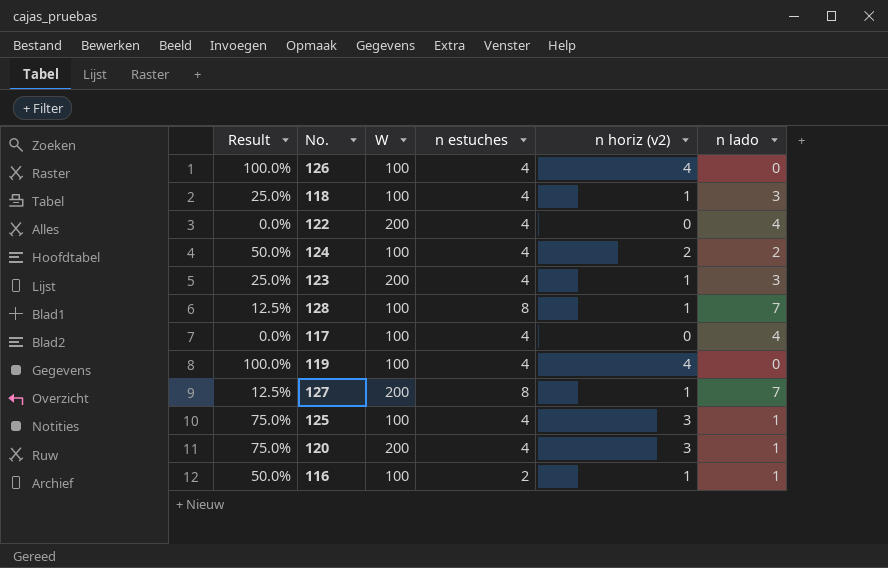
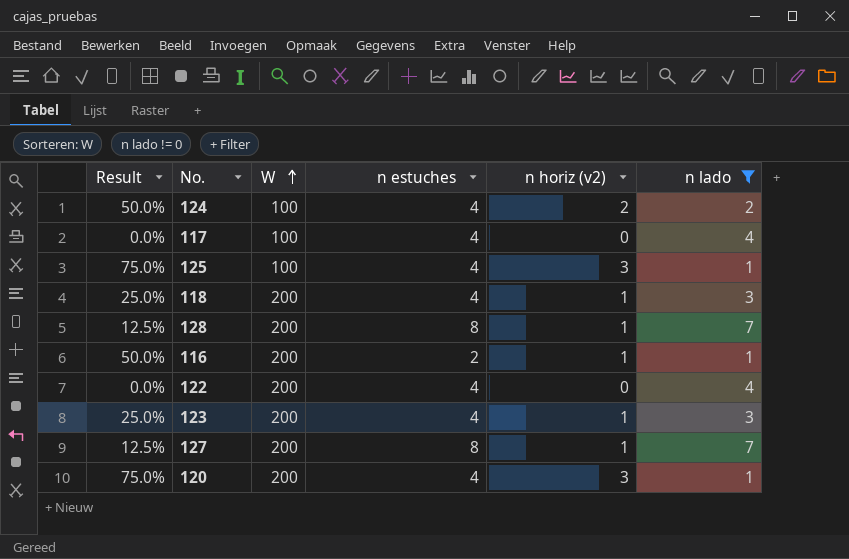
filter: none -> n lado != 0
row order: none -> W ascending
118 | W: 100 -> 200
128 | W: 100 -> 200
116 | W: 100 -> 200

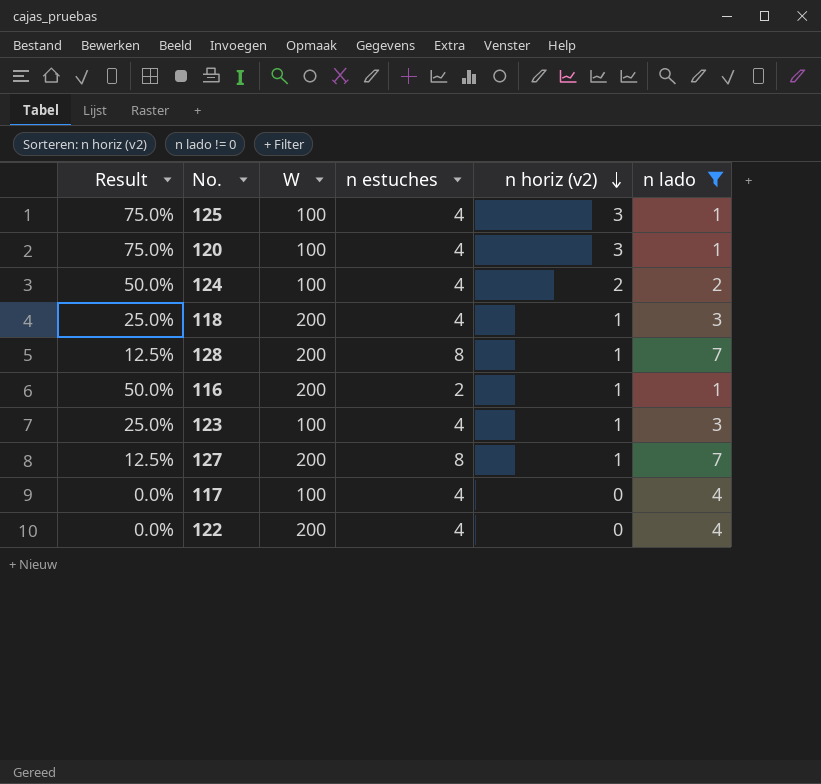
row order: W ascending -> n horiz (v2) descending
120 | W: 200 -> 100
123 | W: 200 -> 100

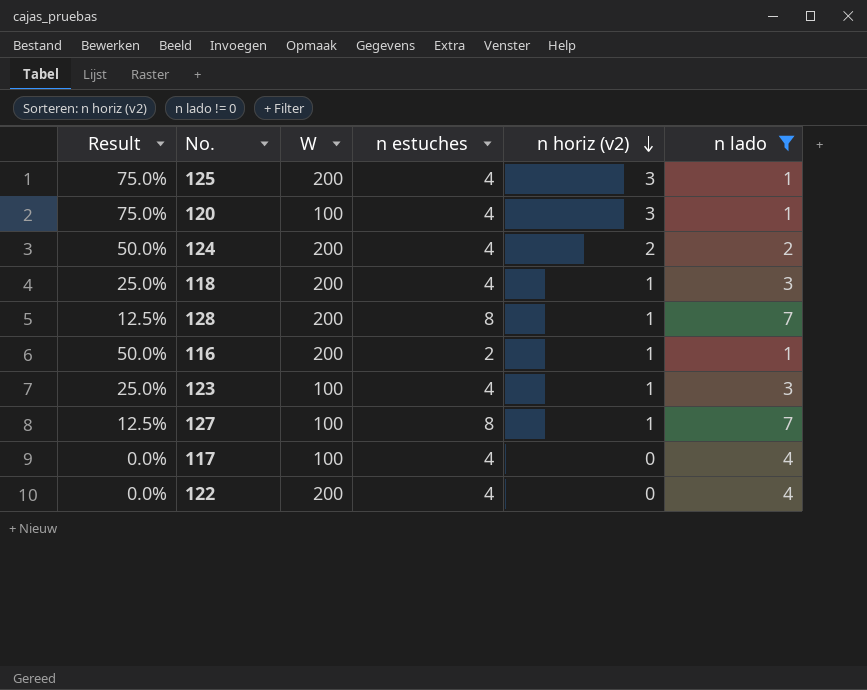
125 | W: 100 -> 200
124 | W: 100 -> 200
127 | W: 200 -> 100

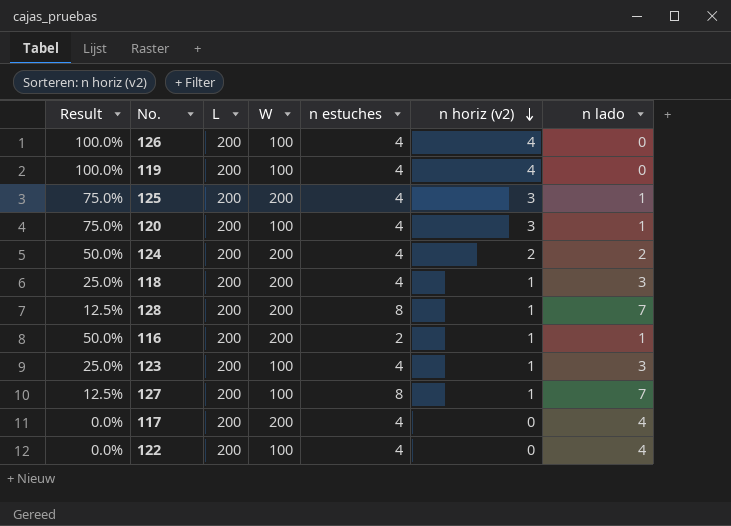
filter: n lado != 0 -> none
column L | position: none -> 3
117 | W: 100 -> 200
122 | W: 200 -> 100

